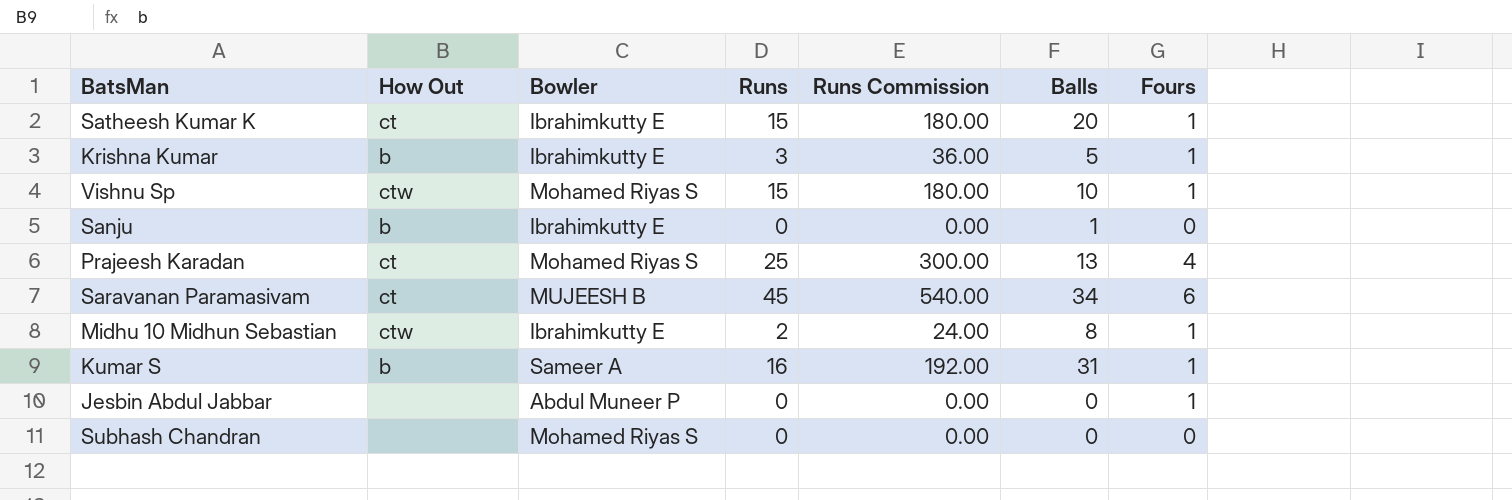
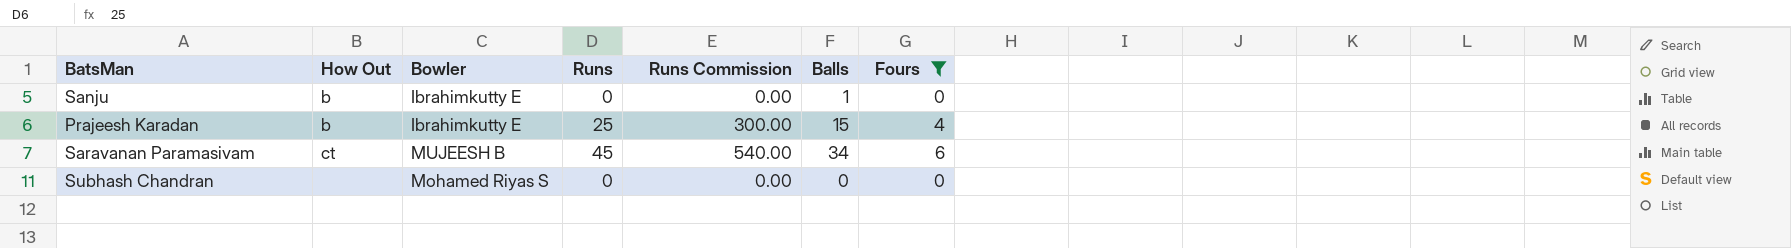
filter: none -> Fours != 1
Prajeesh Karadan | How Out: ct -> b
Prajeesh Karadan | Bowler: Mohamed Riyas S -> Ibrahimkutty E
Prajeesh Karadan | Balls: 13 -> 15

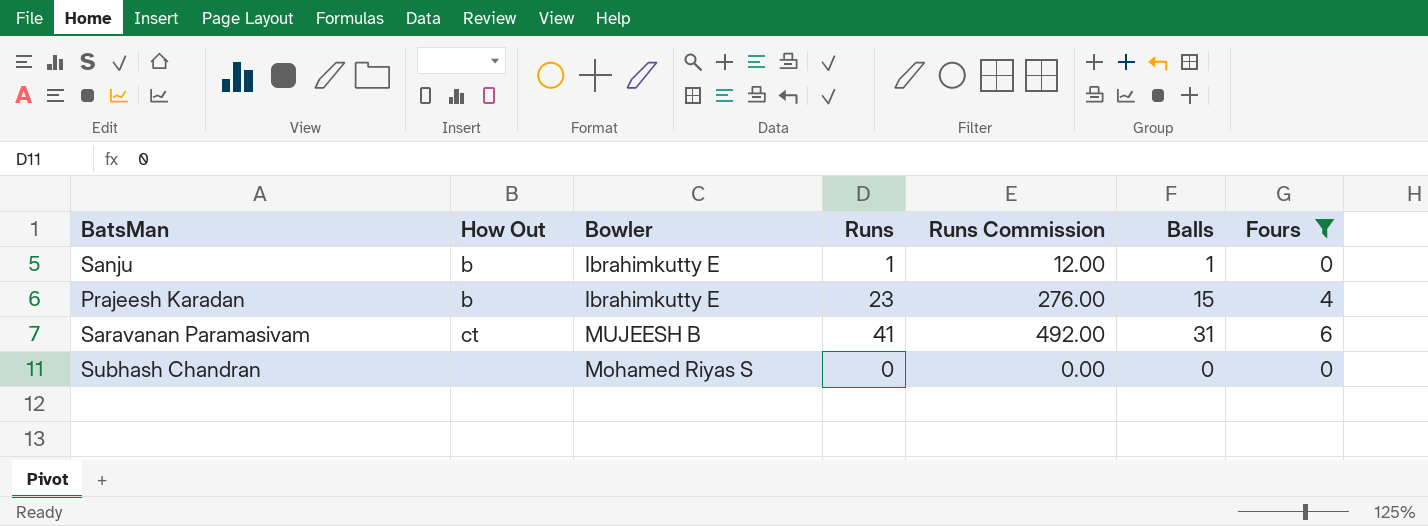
Sanju | Runs: 0 -> 1
Sanju | Runs Commission: 0.00 -> 12.00
Prajeesh Karadan | Runs: 25 -> 23
Prajeesh Karadan | Runs Commission: 300.00 -> 276.00
Saravanan Paramasivam | Runs: 45 -> 41
Saravanan Paramasivam | Runs Commission: 540.00 -> 492.00
Saravanan Paramasivam | Balls: 34 -> 31

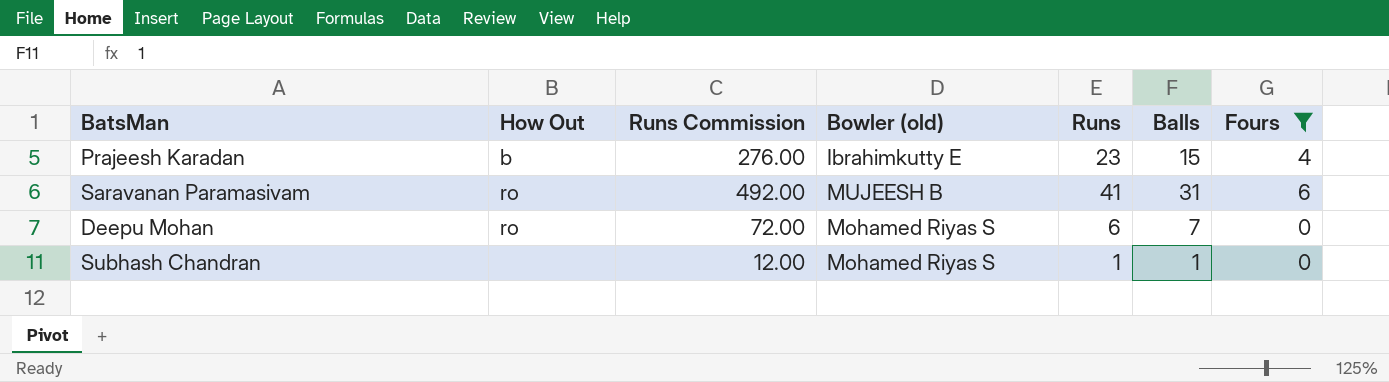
column Runs Commission | position: 5 -> 3
column name: Bowler -> Bowler (old)
row Sanju: b | Ibrahimkutty E | 1 | 12.00 | 1 | 0 -> none
Saravanan Paramasivam | How Out: ct -> ro
row Deepu Mohan: none -> ro | 72.00 | Mohamed Riyas S | 6 | 7 | 0
Subhash Chandran | Runs Commission: 0.00 -> 12.00
Subhash Chandran | Runs: 0 -> 1
Subhash Chandran | Balls: 0 -> 1

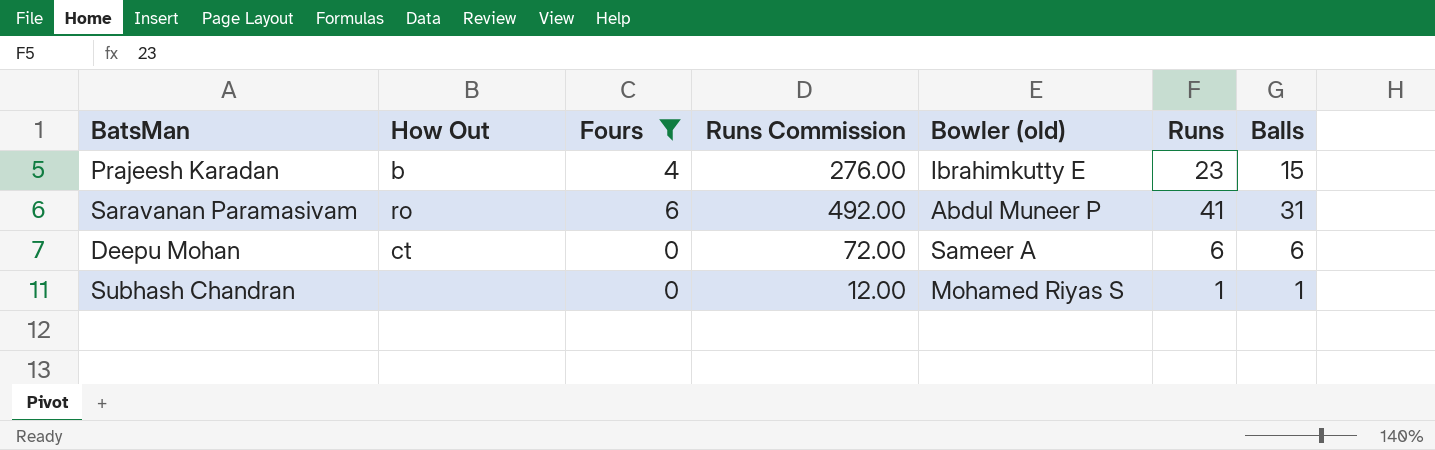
column Fours | position: 7 -> 3
Saravanan Paramasivam | Bowler (old): MUJEESH B -> Abdul Muneer P
Deepu Mohan | How Out: ro -> ct
Deepu Mohan | Bowler (old): Mohamed Riyas S -> Sameer A
Deepu Mohan | Balls: 7 -> 6

